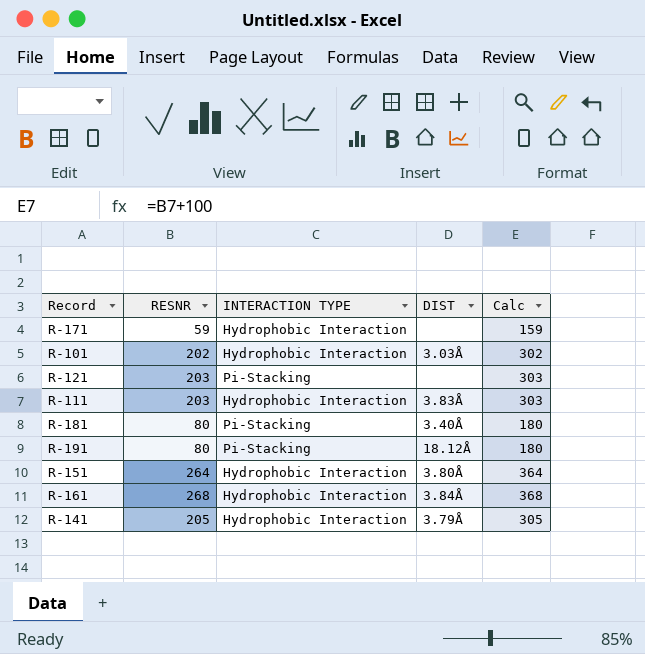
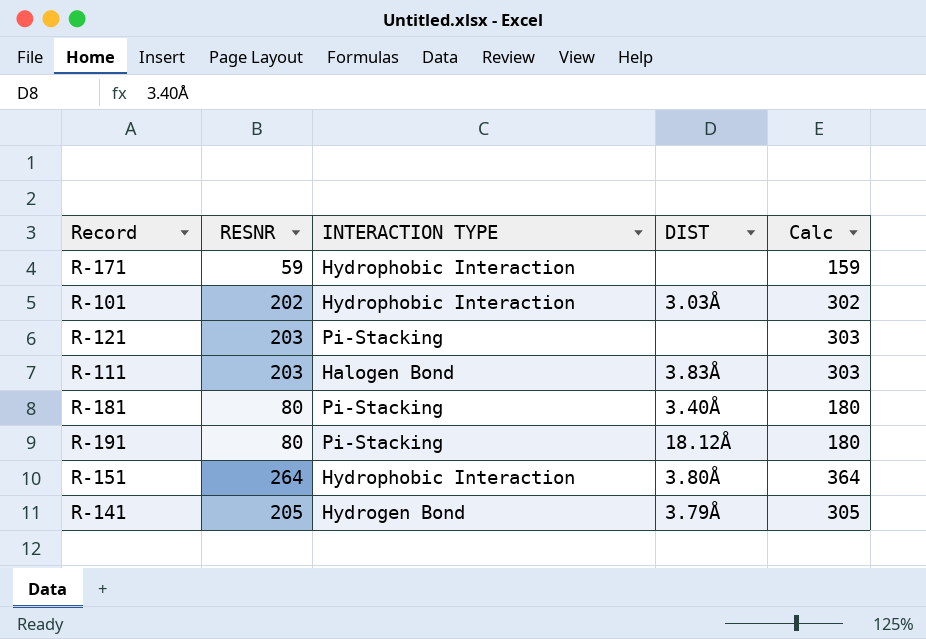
row R-161: 268 | Hydrophobic Interaction | 3.84Å | 368 -> none
R-111 | INTERACTION TYPE: Hydrophobic Interaction -> Halogen Bond
R-141 | INTERACTION TYPE: Hydrophobic Interaction -> Hydrogen Bond

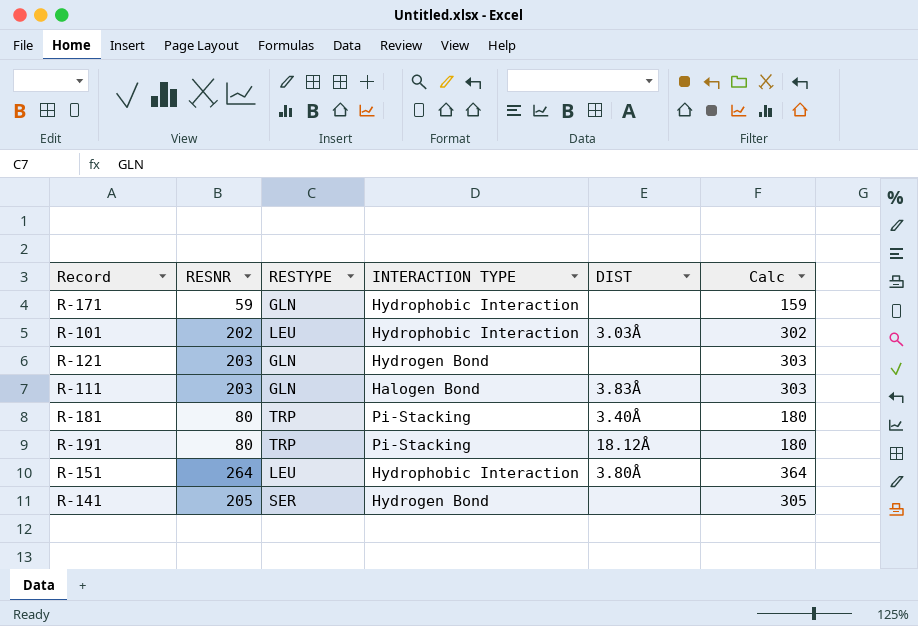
column RESTYPE | position: none -> 3
R-121 | INTERACTION TYPE: Pi-Stacking -> Hydrogen Bond
R-141 | DIST: 3.79Å -> none

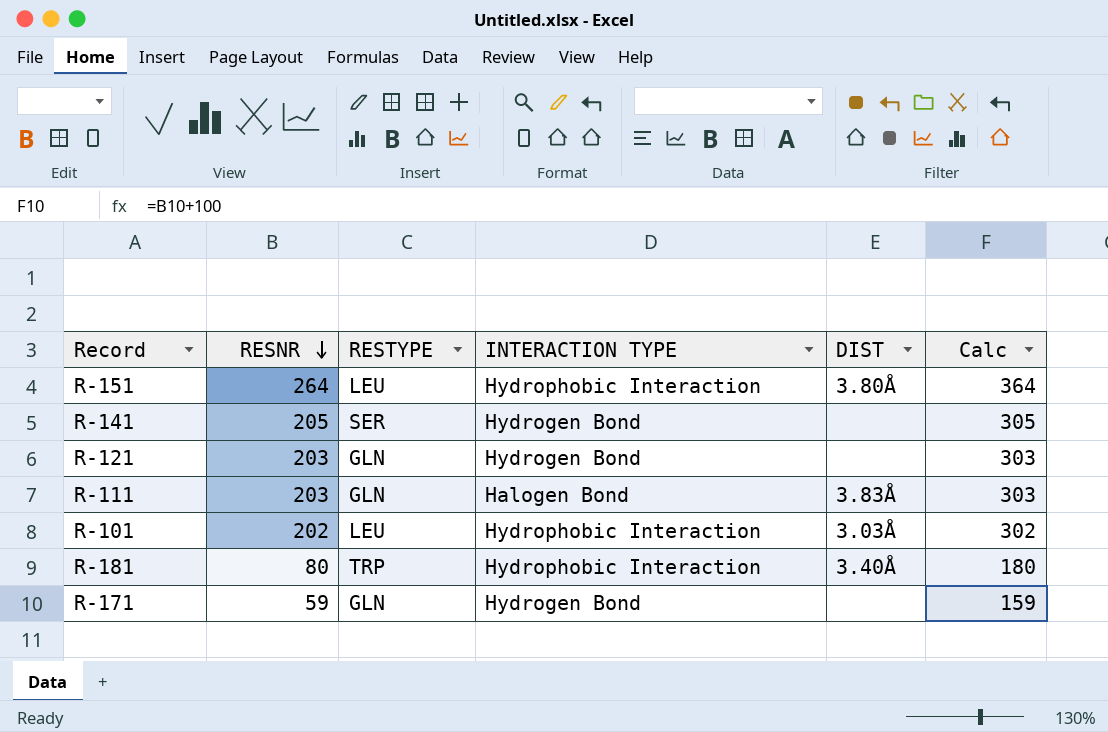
row order: none -> RESNR descending
row R-191: 80 | TRP | Pi-Stacking | 18.12Å | 180 -> none
R-181 | INTERACTION TYPE: Pi-Stacking -> Hydrophobic Interaction
R-171 | INTERACTION TYPE: Hydrophobic Interaction -> Hydrogen Bond

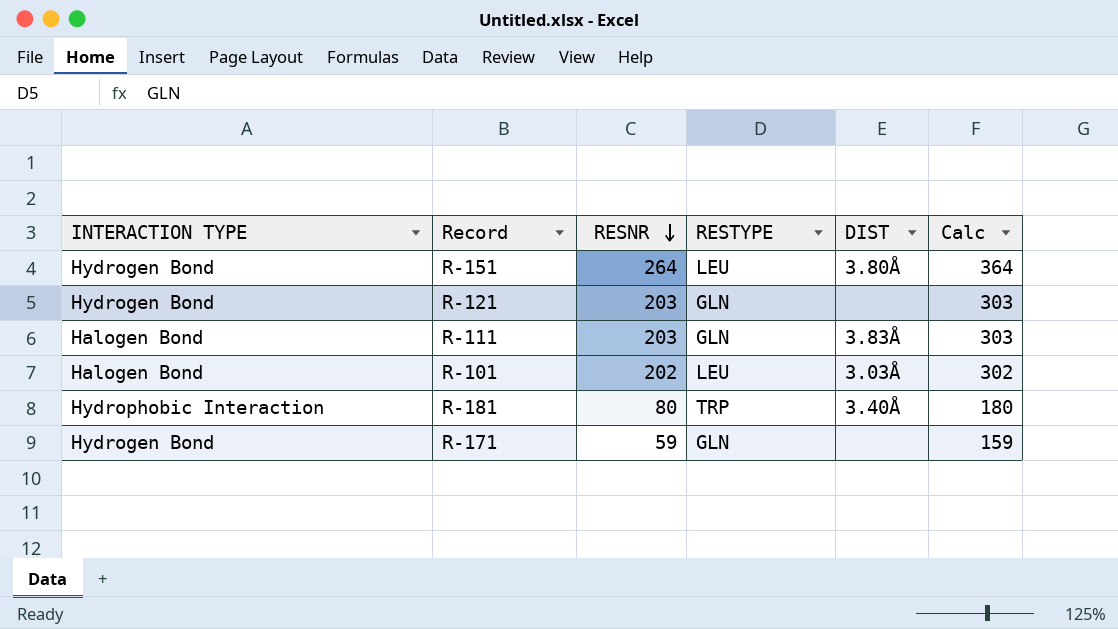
column INTERACTION TYPE | position: 4 -> 1
row R-141: 205 | SER | Hydrogen Bond | none | 305 -> none
R-151 | INTERACTION TYPE: Hydrophobic Interaction -> Hydrogen Bond
R-101 | INTERACTION TYPE: Hydrophobic Interaction -> Halogen Bond

